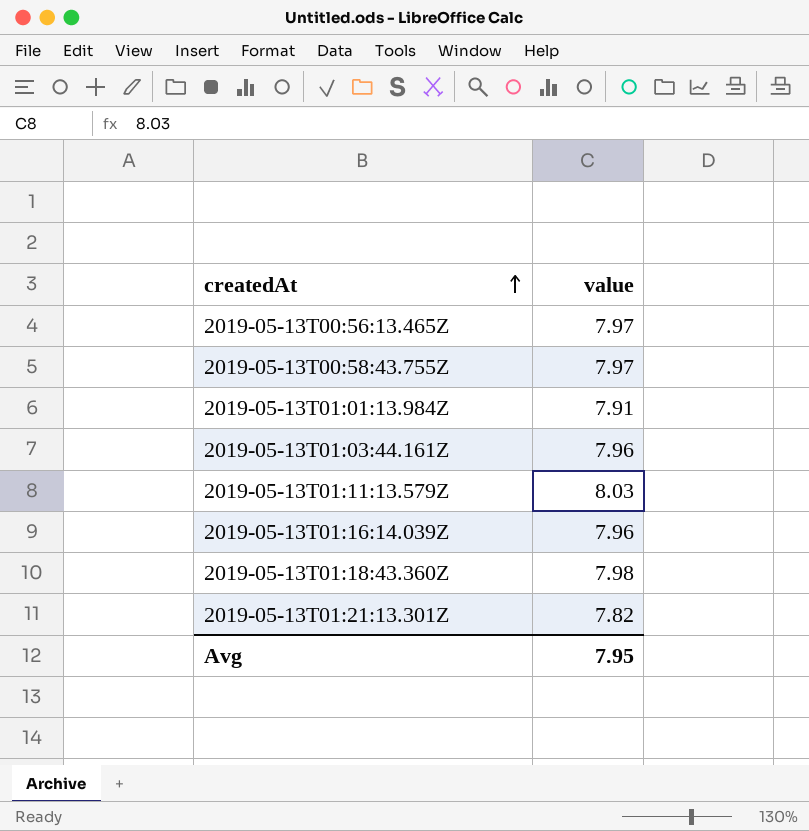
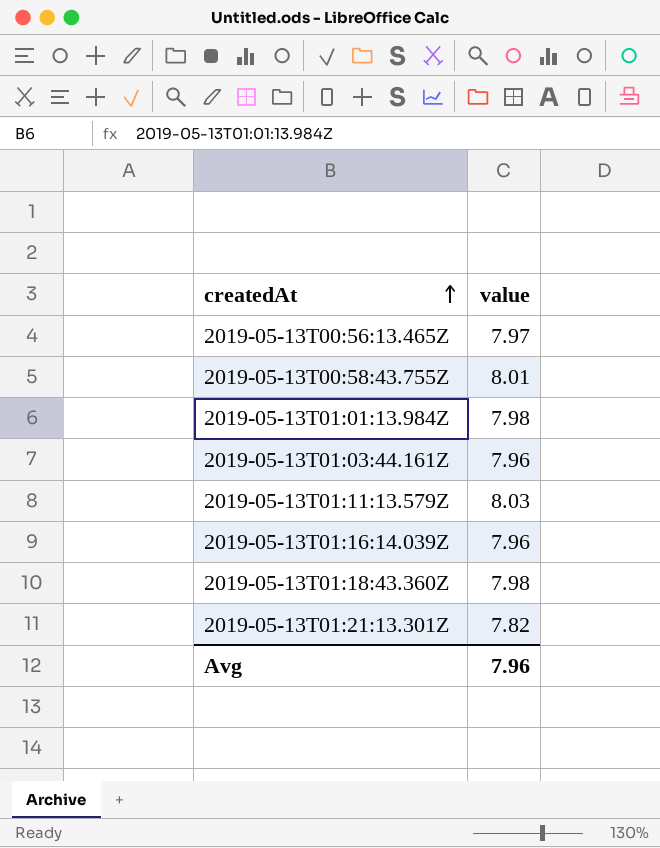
2019-05-13T00:58:43.755Z | value: 7.97 -> 8.01
2019-05-13T01:01:13.984Z | value: 7.91 -> 7.98
Avg | value: 7.95 -> 7.96

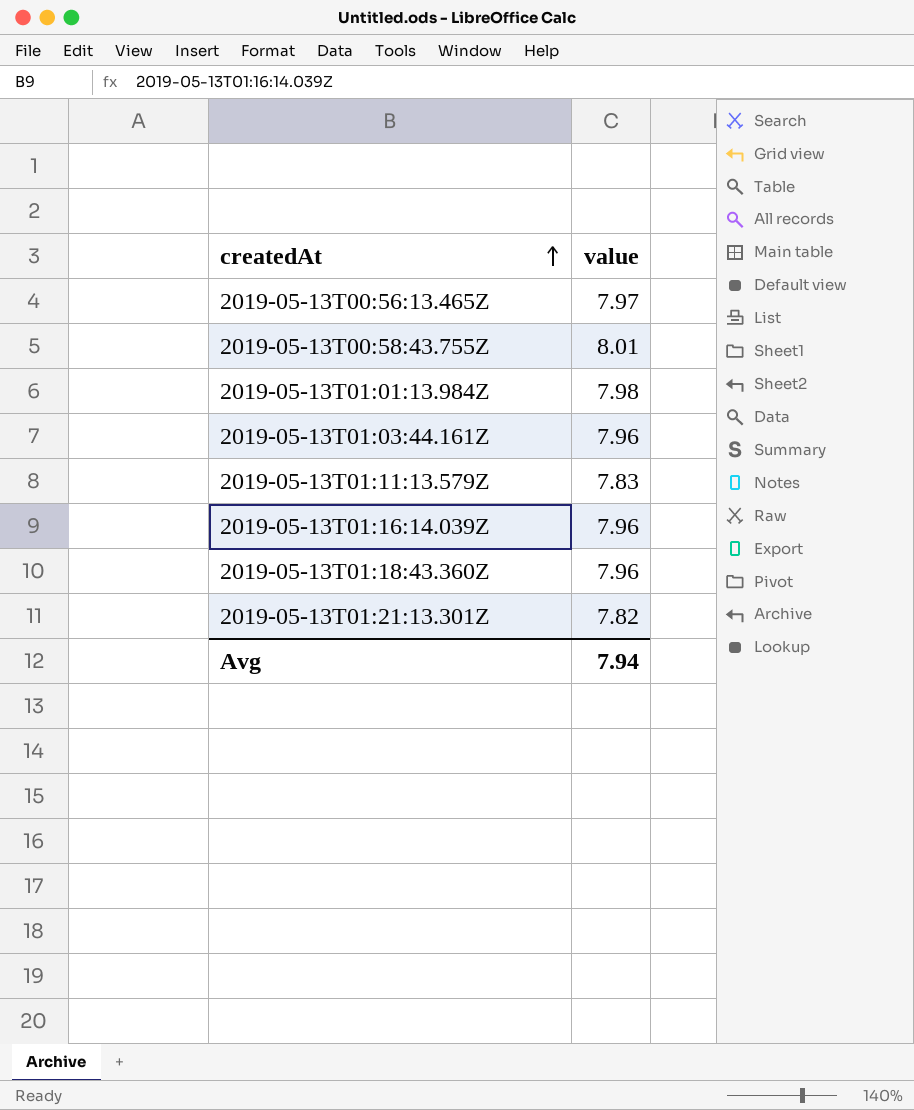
2019-05-13T01:11:13.579Z | value: 8.03 -> 7.83
2019-05-13T01:18:43.360Z | value: 7.98 -> 7.96
Avg | value: 7.96 -> 7.94

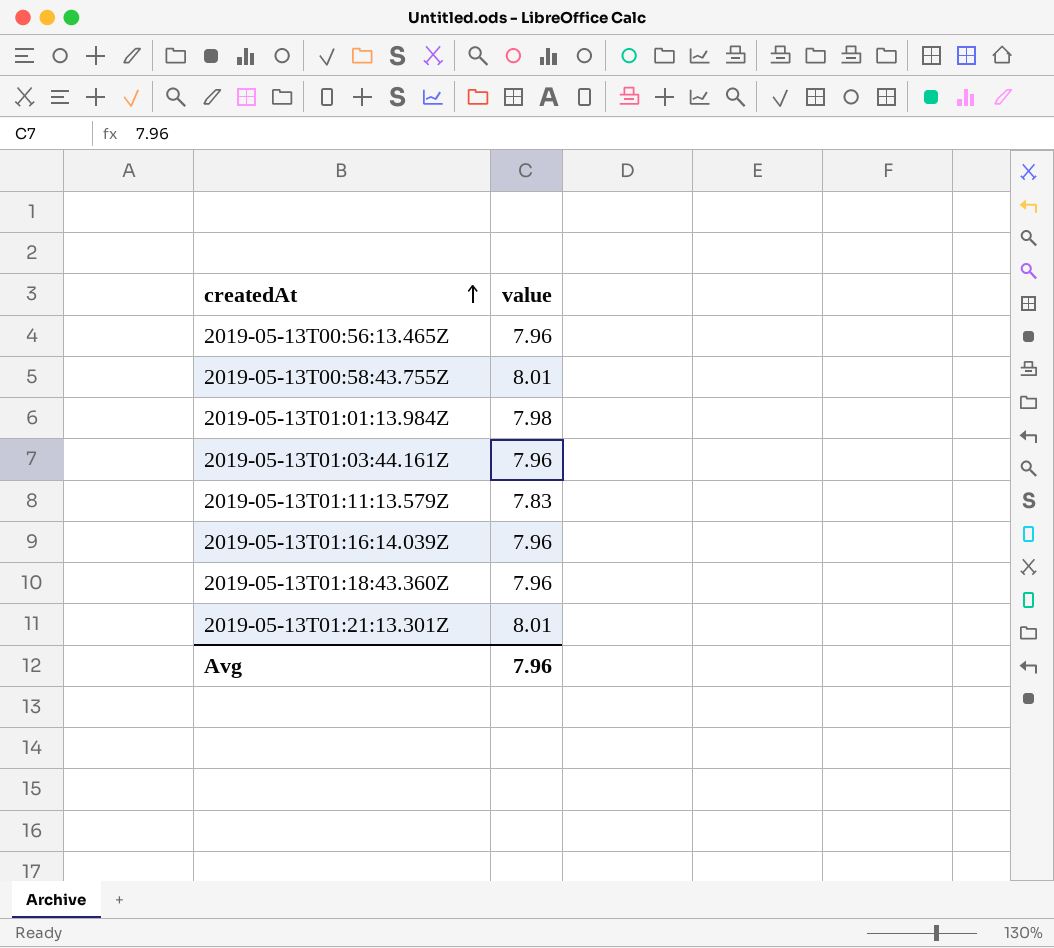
2019-05-13T00:56:13.465Z | value: 7.97 -> 7.96
2019-05-13T01:21:13.301Z | value: 7.82 -> 8.01
Avg | value: 7.94 -> 7.96

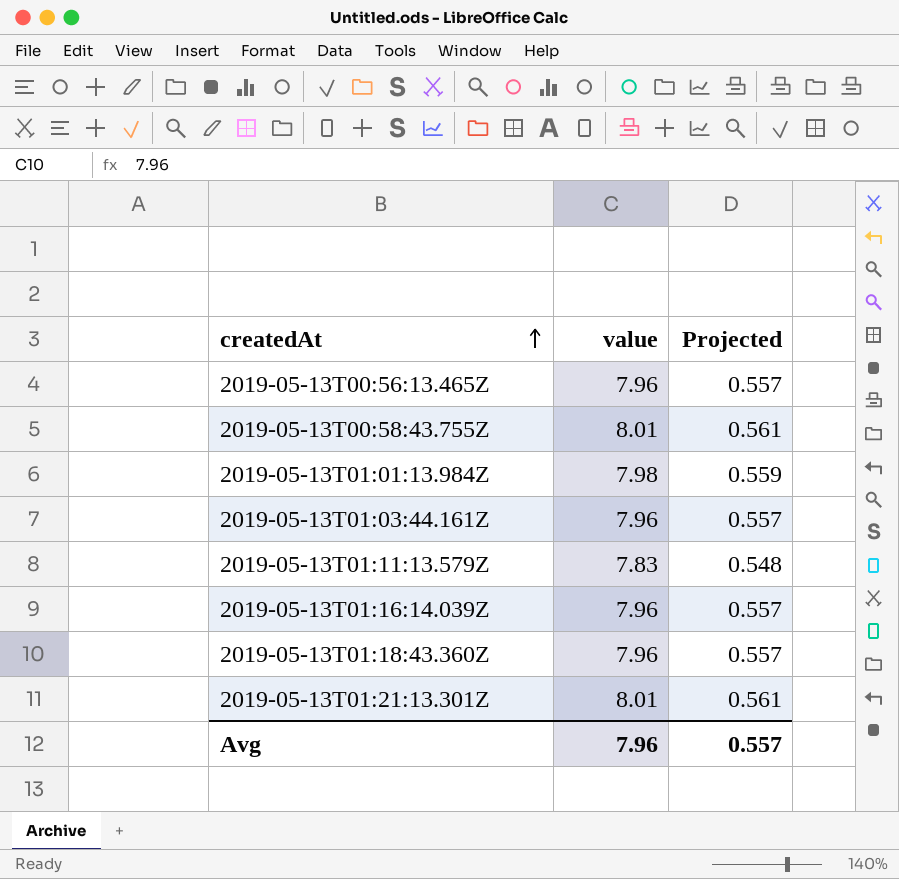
column Projected | formula: none -> [value] * 0.07

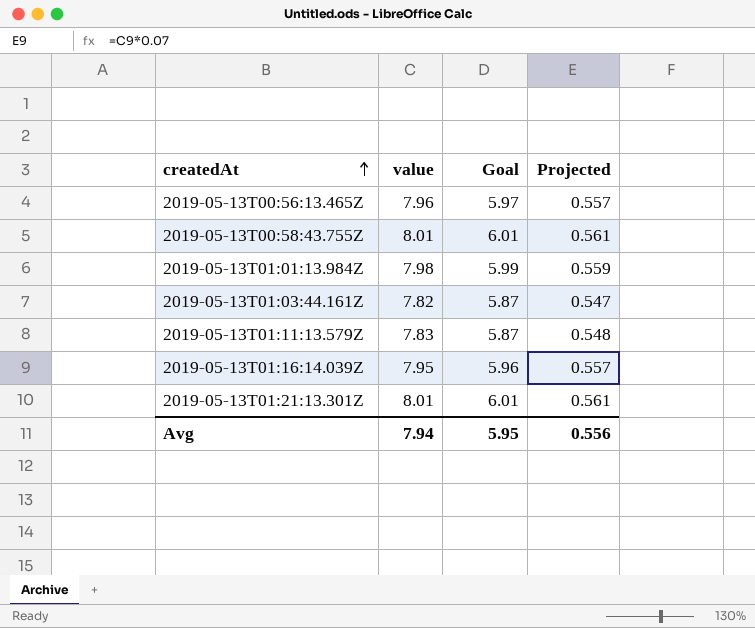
column Goal | formula: none -> [value] * 0.75
row 2019-05-13T01:18:43.360Z: 7.96 | 0.557 -> none
2019-05-13T01:03:44.161Z | value: 7.96 -> 7.82
2019-05-13T01:03:44.161Z | Projected: 0.557 -> 0.547
2019-05-13T01:16:14.039Z | value: 7.96 -> 7.95
Avg | value: 7.96 -> 7.94
Avg | Projected: 0.557 -> 0.556

